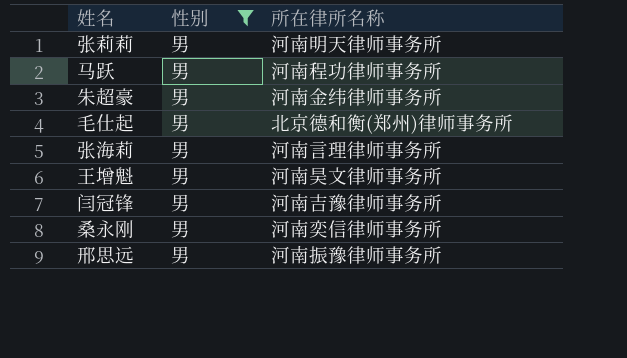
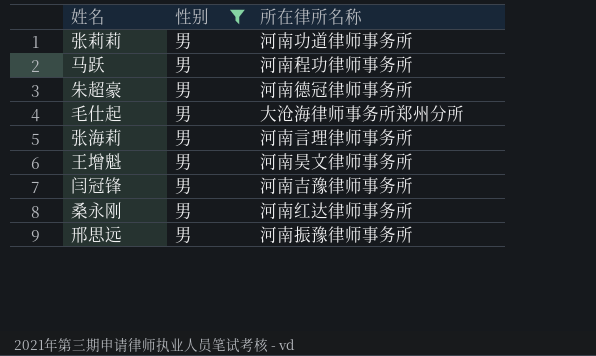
张莉莉 | 所在律所名称: 河南明天律师事务所 -> 河南功道律师事务所
朱超豪 | 所在律所名称: 河南金纬律师事务所 -> 河南德冠律师事务所
毛仕起 | 所在律所名称: 北京德和衡(郑州)律师事务所 -> 大沧海律师事务所郑州分所
桑永刚 | 所在律所名称: 河南奕信律师事务所 -> 河南红达律师事务所

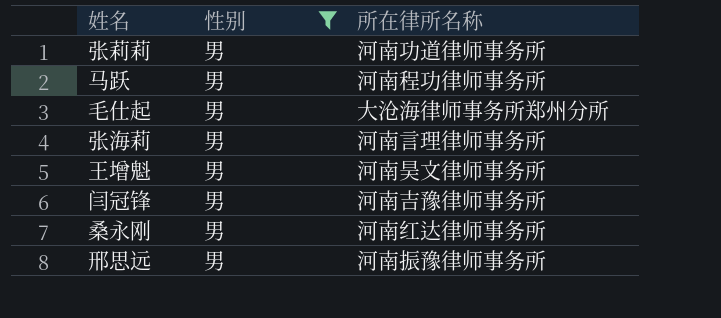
row 朱超豪: 男 | 河南德冠律师事务所 -> none

